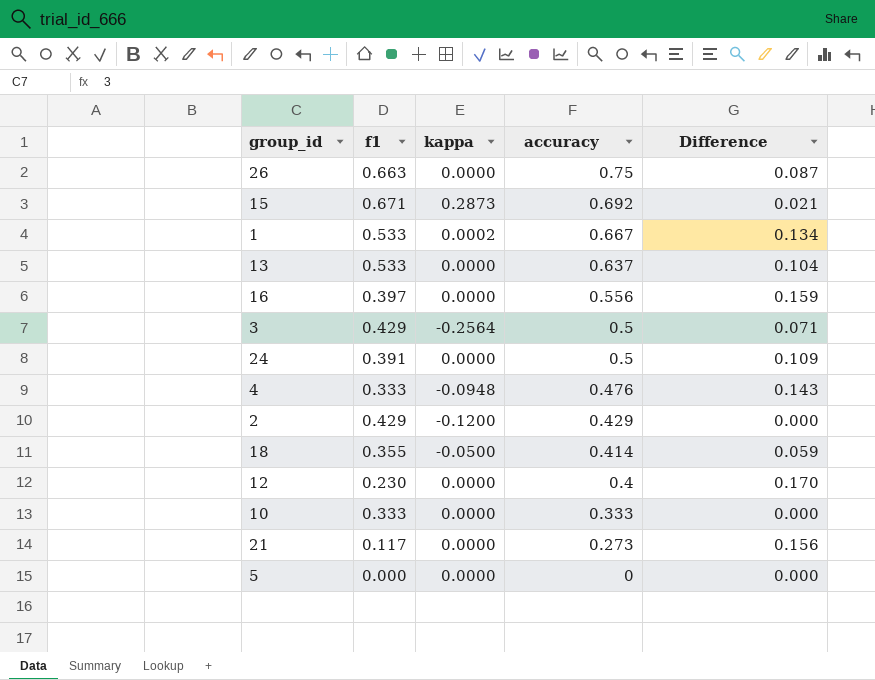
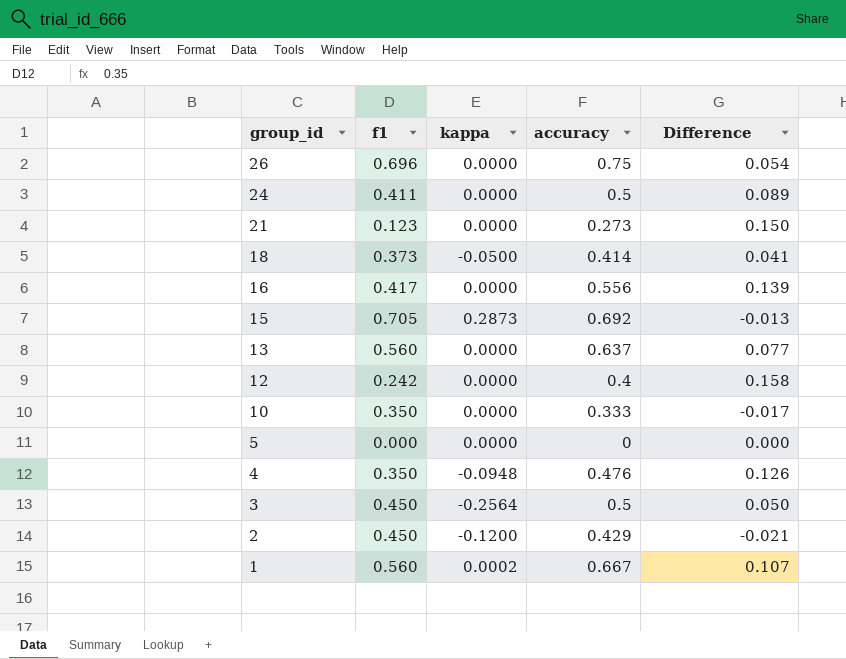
row order: accuracy descending -> group_id descending
26 | f1: 0.663 -> 0.696
26 | Difference: 0.087 -> 0.054
24 | f1: 0.391 -> 0.411
24 | Difference: 0.109 -> 0.089
21 | f1: 0.117 -> 0.123
21 | Difference: 0.156 -> 0.150
18 | f1: 0.355 -> 0.373
18 | Difference: 0.059 -> 0.041
16 | f1: 0.397 -> 0.417
16 | Difference: 0.159 -> 0.139
15 | f1: 0.671 -> 0.705
15 | Difference: 0.021 -> -0.013
13 | f1: 0.533 -> 0.560
13 | Difference: 0.104 -> 0.077
12 | f1: 0.230 -> 0.242
12 | Difference: 0.170 -> 0.158
10 | f1: 0.333 -> 0.350
10 | Difference: 0.000 -> -0.017
4 | f1: 0.333 -> 0.350
4 | Difference: 0.143 -> 0.126
3 | f1: 0.429 -> 0.450
3 | Difference: 0.071 -> 0.050
2 | f1: 0.429 -> 0.450
2 | Difference: 0.000 -> -0.021
1 | f1: 0.533 -> 0.560
1 | Difference: 0.134 -> 0.107

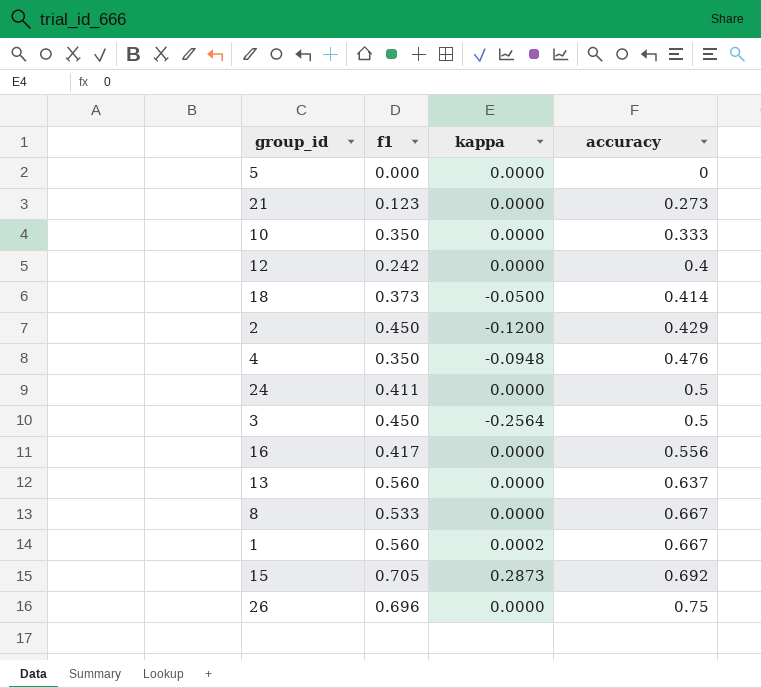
row order: group_id descending -> accuracy ascending
column Difference | formula: [accuracy] - [f1] -> none
row 8: none -> 0.533 | 0.0000 | 0.667

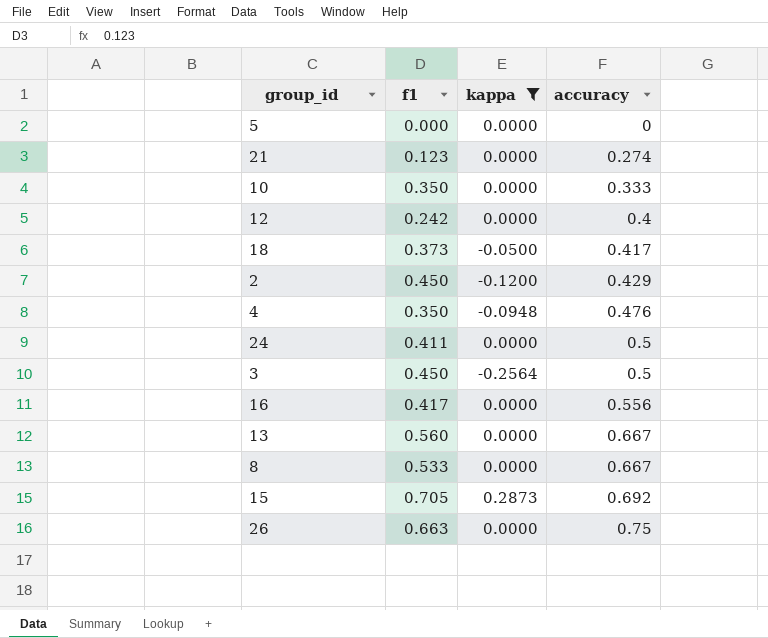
filter: none -> kappa != 0.0002
21 | accuracy: 0.273 -> 0.274
18 | accuracy: 0.414 -> 0.417
13 | accuracy: 0.637 -> 0.667
26 | f1: 0.696 -> 0.663

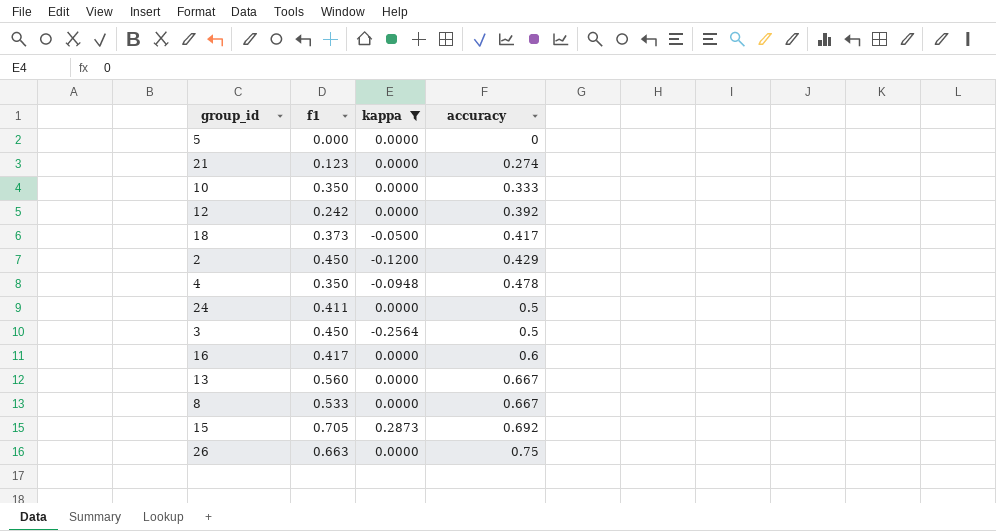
12 | accuracy: 0.4 -> 0.392
4 | accuracy: 0.476 -> 0.478
16 | accuracy: 0.556 -> 0.6

